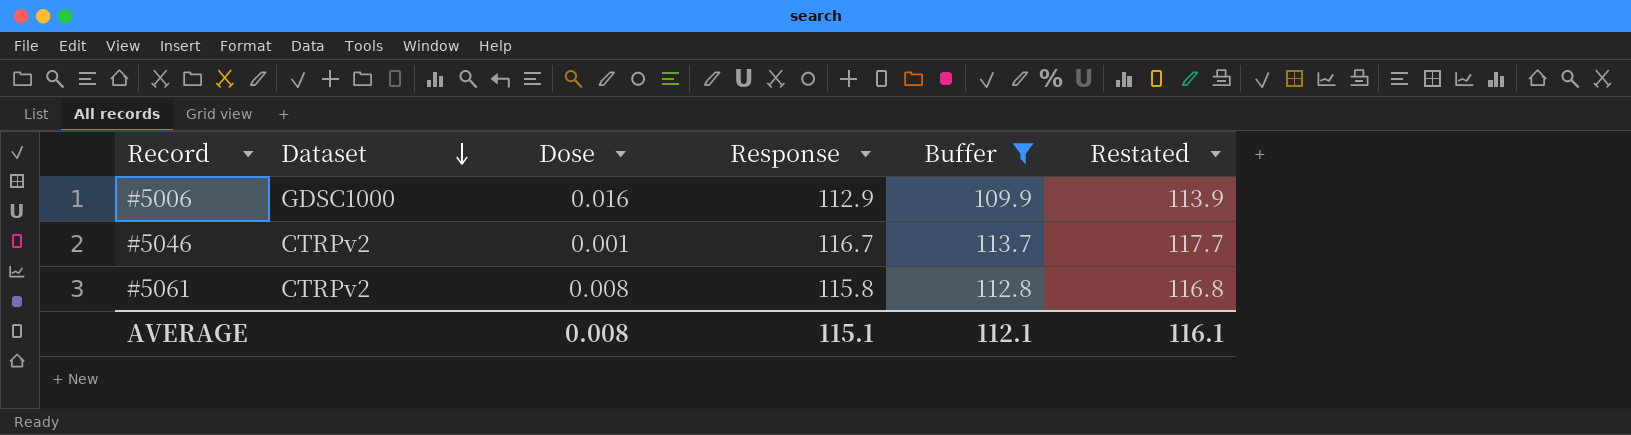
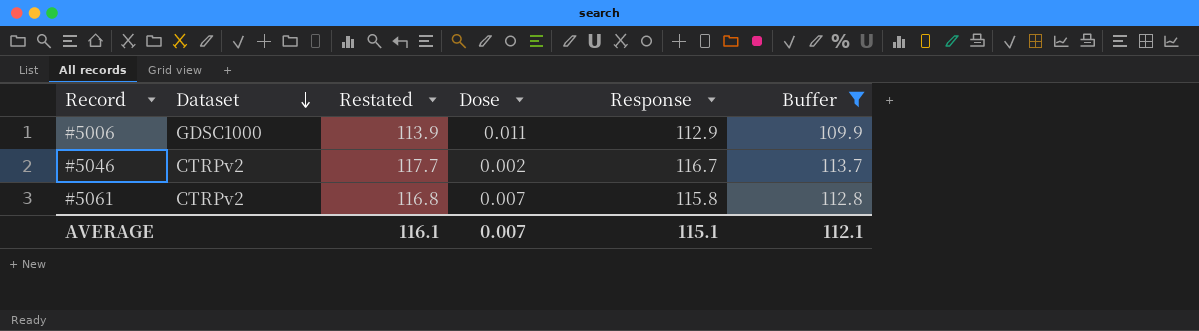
column Restated | position: 6 -> 3
#5006 | Dose: 0.016 -> 0.011
#5046 | Dose: 0.001 -> 0.002
#5061 | Dose: 0.008 -> 0.007
AVERAGE | Dose: 0.008 -> 0.007

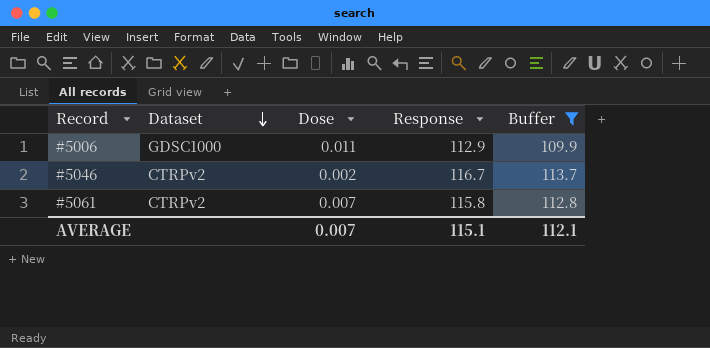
column Restated | formula: [Response] + 1 -> none

